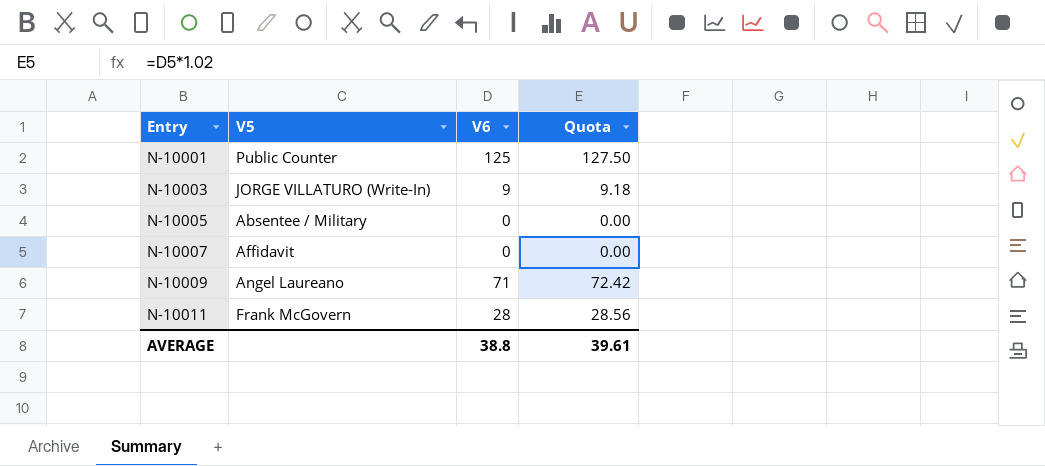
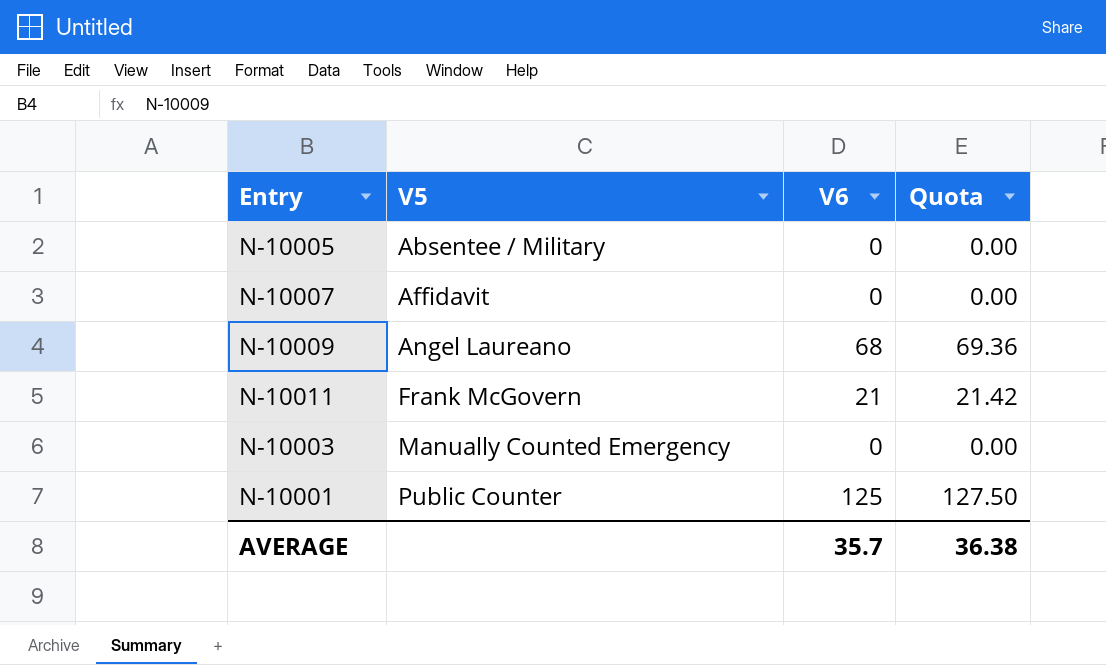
row order: Entry ascending -> V5 ascending
N-10009 | V6: 71 -> 68
N-10009 | Quota: 72.42 -> 69.36
N-10011 | V6: 28 -> 21
N-10011 | Quota: 28.56 -> 21.42
N-10003 | V5: JORGE VILLATURO (Write-In) -> Manually Counted Emergency
N-10003 | V6: 9 -> 0
N-10003 | Quota: 9.18 -> 0.00
AVERAGE | V6: 38.8 -> 35.7
AVERAGE | Quota: 39.61 -> 36.38

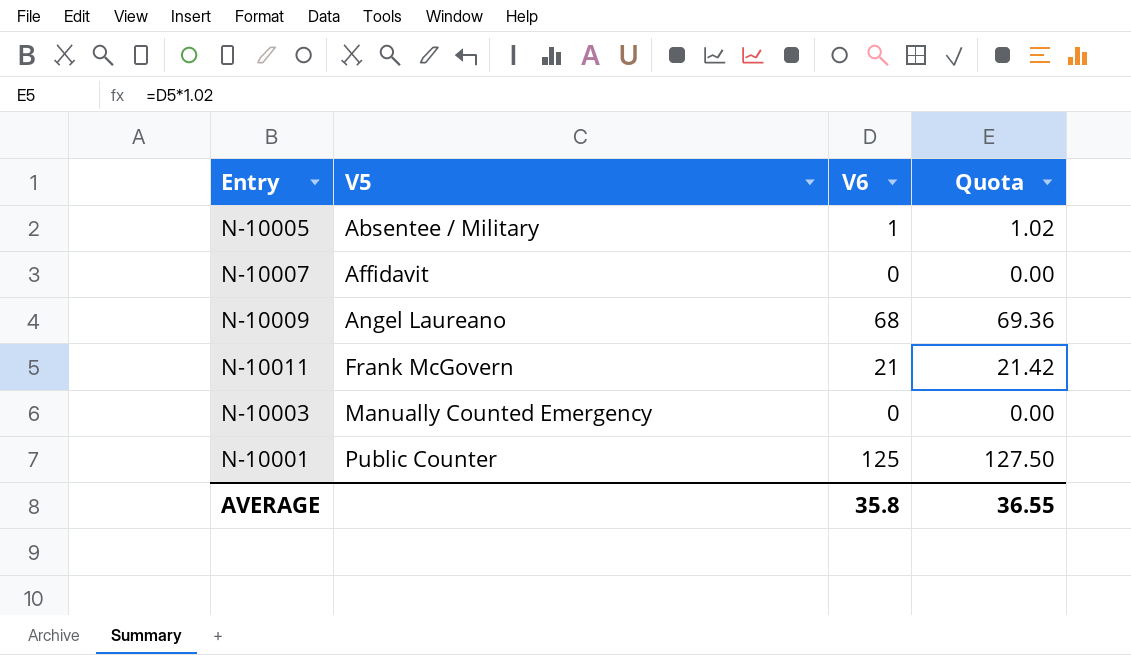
N-10005 | V6: 0 -> 1
N-10005 | Quota: 0.00 -> 1.02
AVERAGE | V6: 35.7 -> 35.8
AVERAGE | Quota: 36.38 -> 36.55

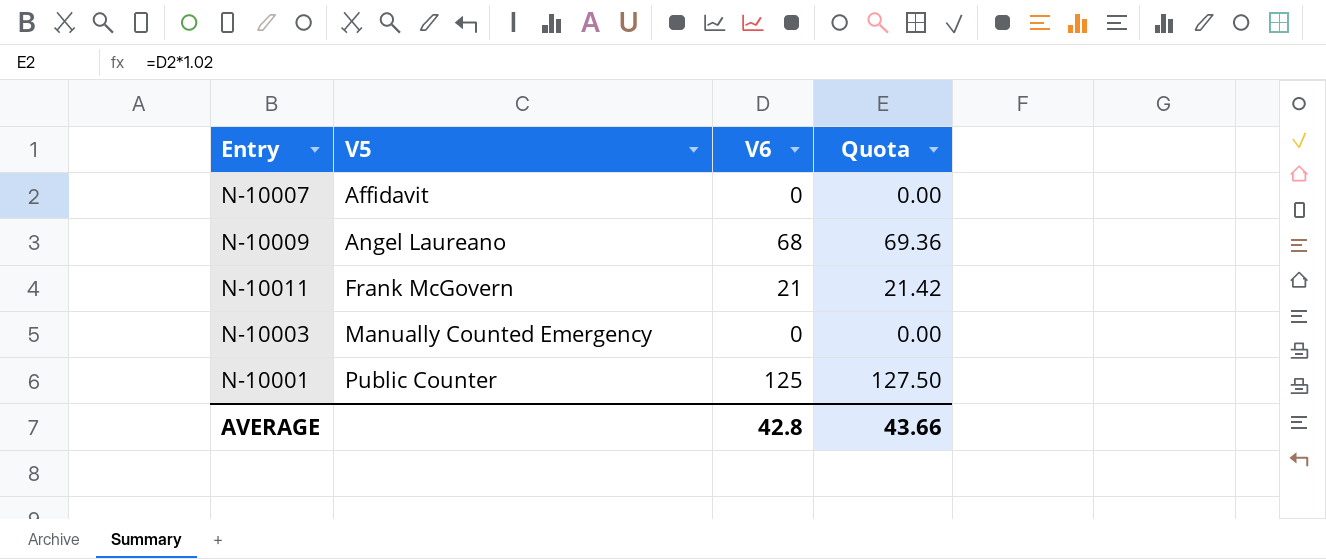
row N-10005: Absentee / Military | 1 | 1.02 -> none
AVERAGE | V6: 35.8 -> 42.8
AVERAGE | Quota: 36.55 -> 43.66

